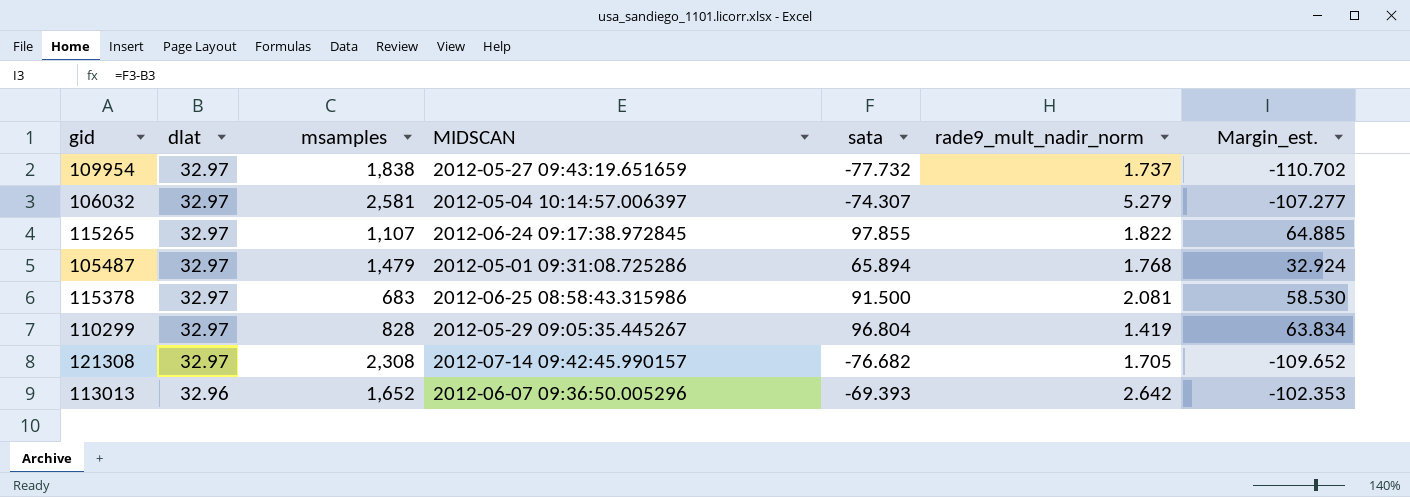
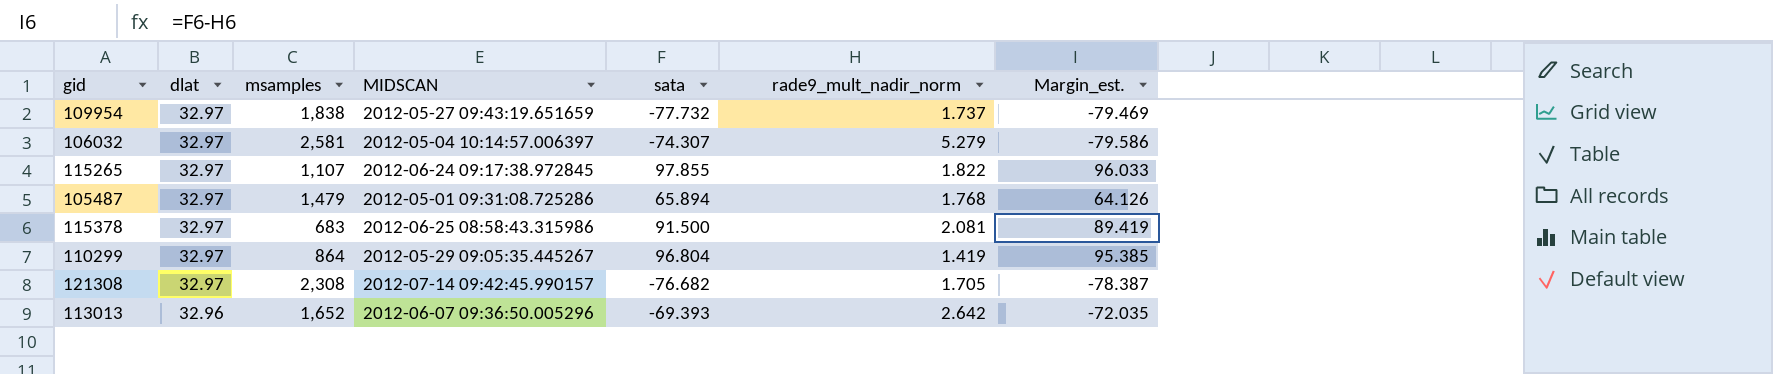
column Margin_est. | formula: [sata] - [dlat] -> [sata] - [rade9_mult_nadir_norm]
110299 | msamples: 828 -> 864

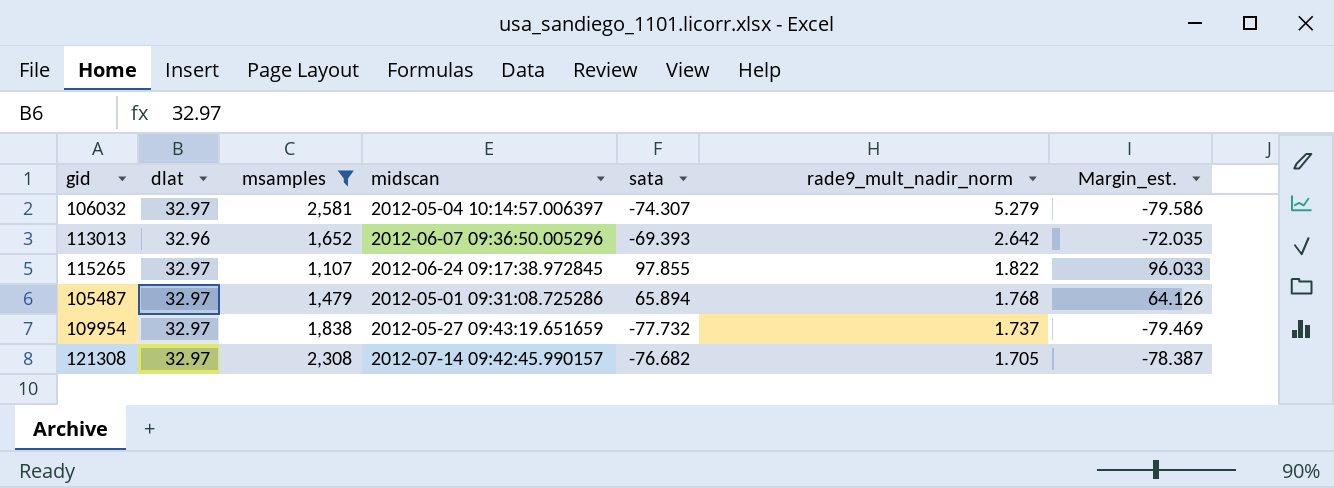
filter: none -> msamples >= 1,107
row order: dlat descending -> rade9_mult_nadir_norm descending
column name: MIDSCAN -> midscan

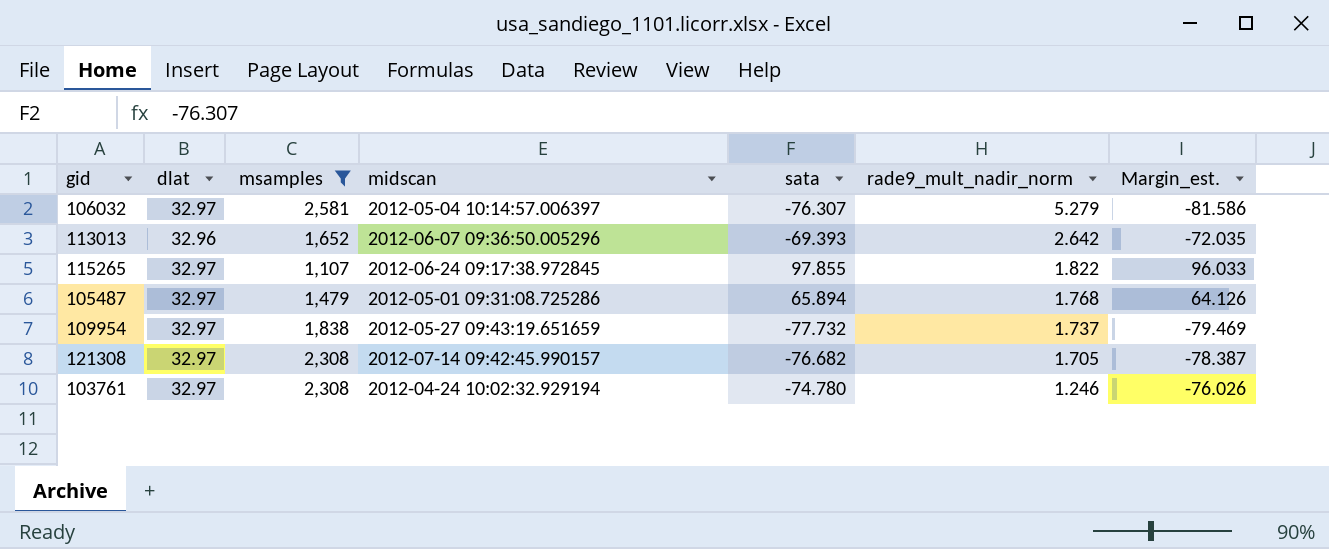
106032 | sata: -74.307 -> -76.307
106032 | Margin_est.: -79.586 -> -81.586
row 103761: none -> 32.97 | 2,308 | 2012-04-24 10:02:32.929194 | -74.780 | 1.246 | -76.026

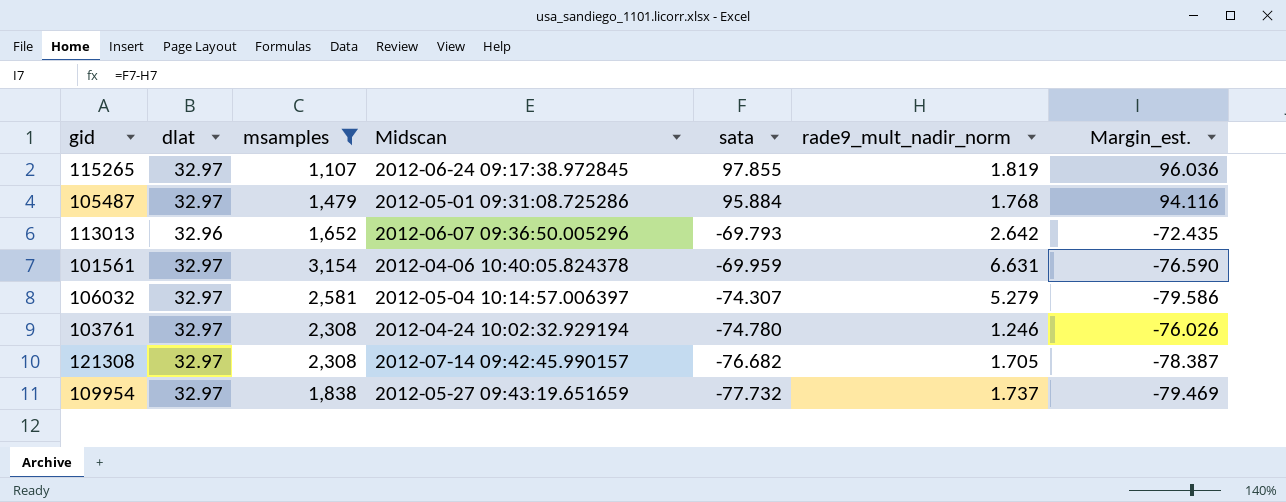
row order: rade9_mult_nadir_norm descending -> sata descending
column name: midscan -> Midscan
115265 | rade9_mult_nadir_norm: 1.822 -> 1.819
115265 | Margin_est.: 96.033 -> 96.036
105487 | sata: 65.894 -> 95.884
105487 | Margin_est.: 64.126 -> 94.116
113013 | sata: -69.393 -> -69.793
113013 | Margin_est.: -72.035 -> -72.435
row 101561: none -> 32.97 | 3,154 | 2012-04-06 10:40:05.824378 | -69.959 | 6.631 | -76.590
106032 | sata: -76.307 -> -74.307
106032 | Margin_est.: -81.586 -> -79.586

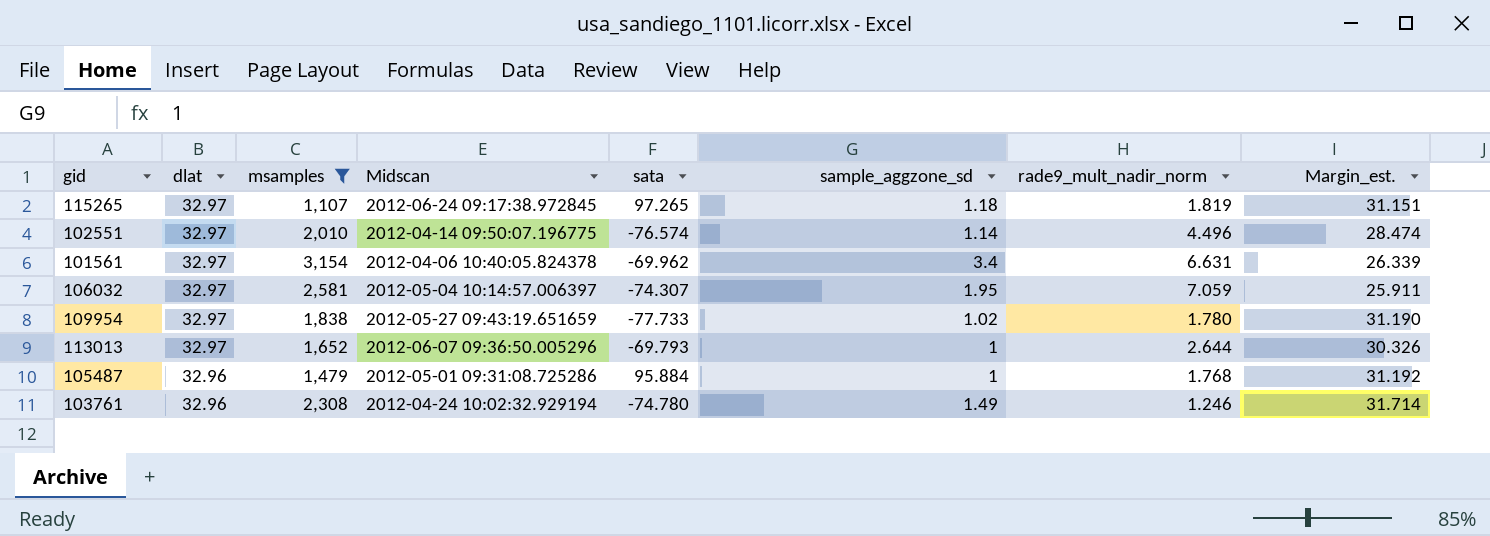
row order: sata descending -> dlat descending
column sample_aggzone_sd | position: none -> 6
column Margin_est. | formula: [sata] - [rade9_mult_nadir_norm] -> [dlat] - [rade9_mult_nadir_norm]
row 121308: 32.97 | 2,308 | 2012-07-14 09:42:45.990157 | -76.682 | 1.705 | -78.387 -> none
115265 | sata: 97.855 -> 97.265
row 102551: none -> 32.97 | 2,010 | 2012-04-14 09:50:07.196775 | -76.574 | 1.14 | 4.496 | 28.474
101561 | sata: -69.959 -> -69.962
106032 | rade9_mult_nadir_norm: 5.279 -> 7.059
109954 | sata: -77.732 -> -77.733
109954 | rade9_mult_nadir_norm: 1.737 -> 1.780
113013 | dlat: 32.96 -> 32.97
113013 | rade9_mult_nadir_norm: 2.642 -> 2.644
105487 | dlat: 32.97 -> 32.96
103761 | dlat: 32.97 -> 32.96

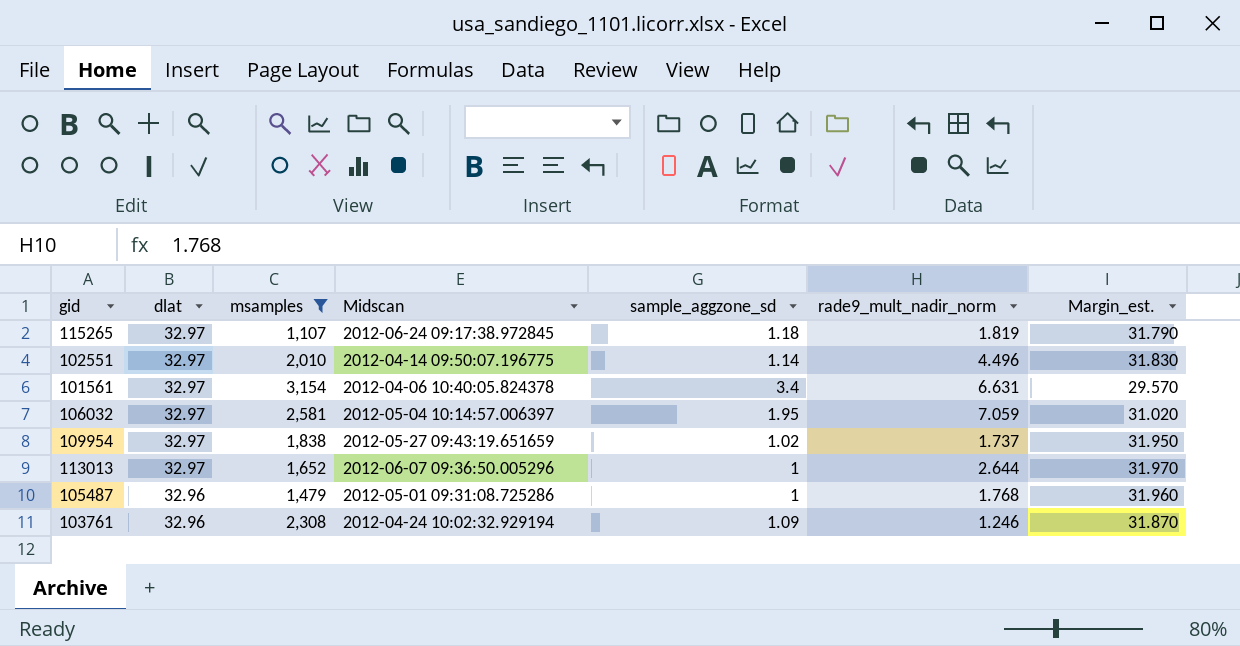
column sata | position: 5 -> none
column Margin_est. | formula: [dlat] - [rade9_mult_nadir_norm] -> [dlat] - [sample_aggzone_sd]
109954 | rade9_mult_nadir_norm: 1.780 -> 1.737
103761 | sample_aggzone_sd: 1.49 -> 1.09

